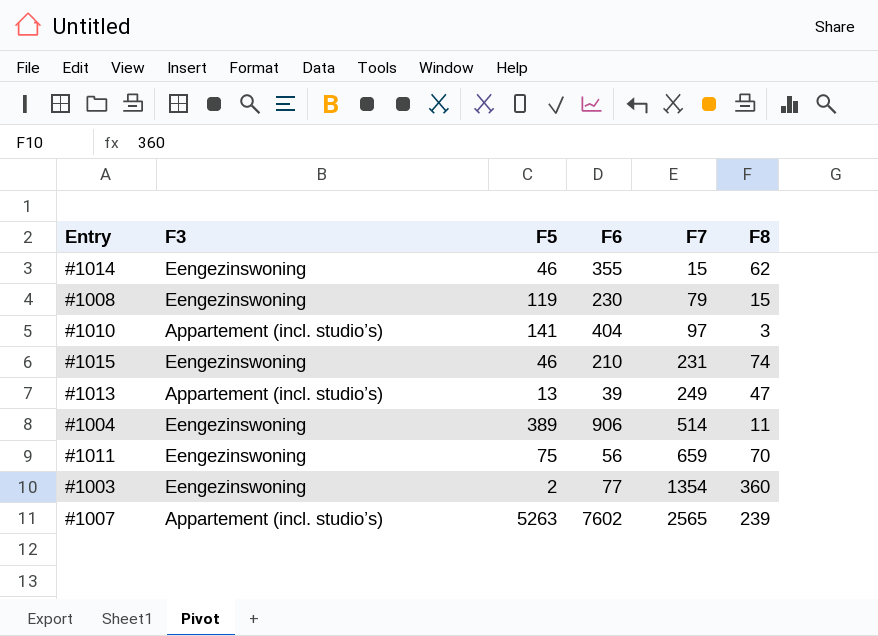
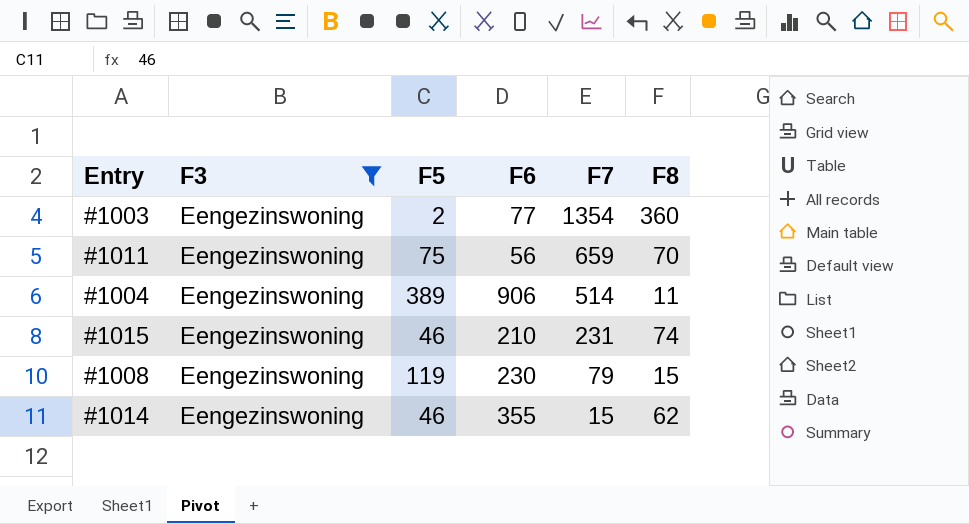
filter: none -> F3 = Eengezinswoning
row order: F7 ascending -> F7 descending

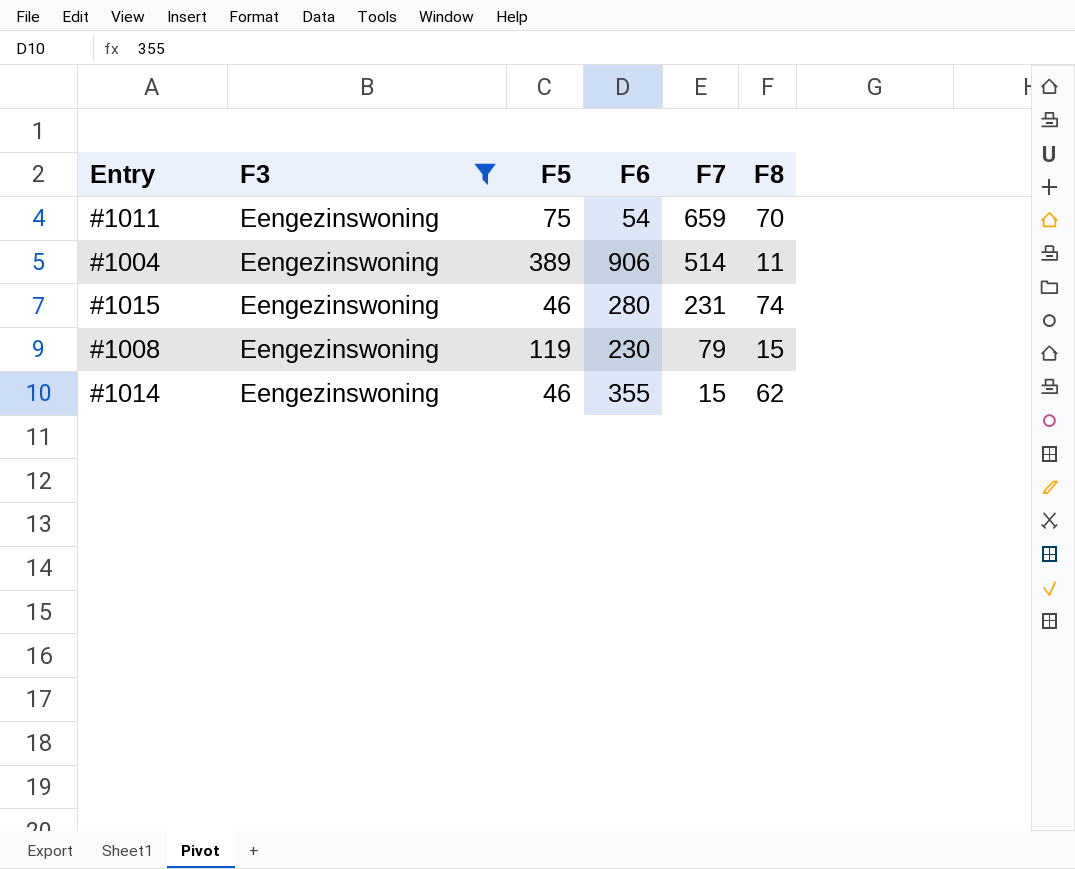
row #1003: Eengezinswoning | 2 | 77 | 1354 | 360 -> none
#1011 | F6: 56 -> 54
#1015 | F6: 210 -> 280

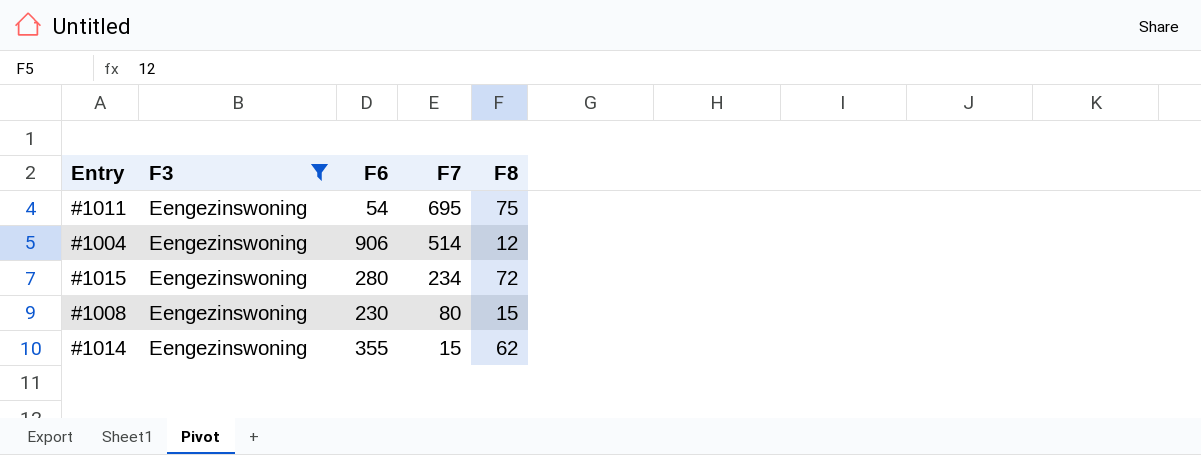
column F5 | position: 3 -> none
#1011 | F7: 659 -> 695
#1011 | F8: 70 -> 75
#1004 | F8: 11 -> 12
#1015 | F7: 231 -> 234
#1015 | F8: 74 -> 72
#1008 | F7: 79 -> 80

